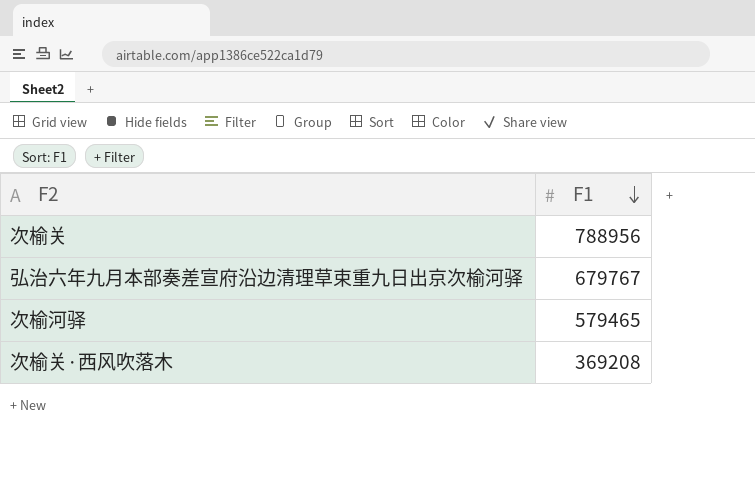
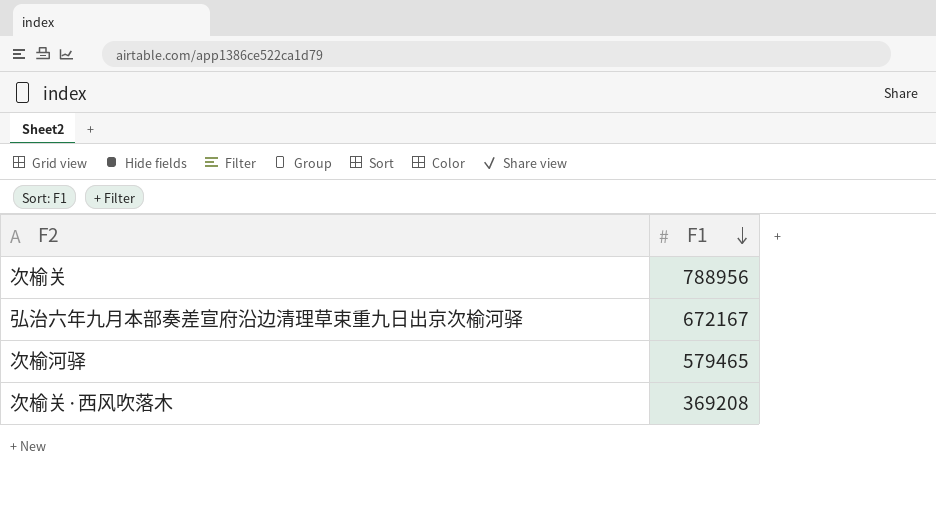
弘治六年九月本部奏差宣府沿边清理草束重九日出京次榆河驿 | F1: 679767 -> 672167

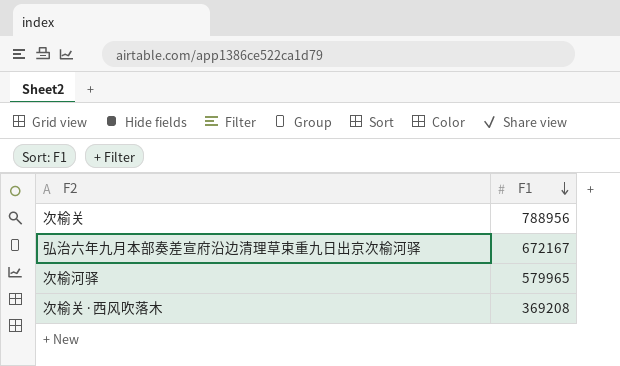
次榆河驿 | F1: 579465 -> 579965

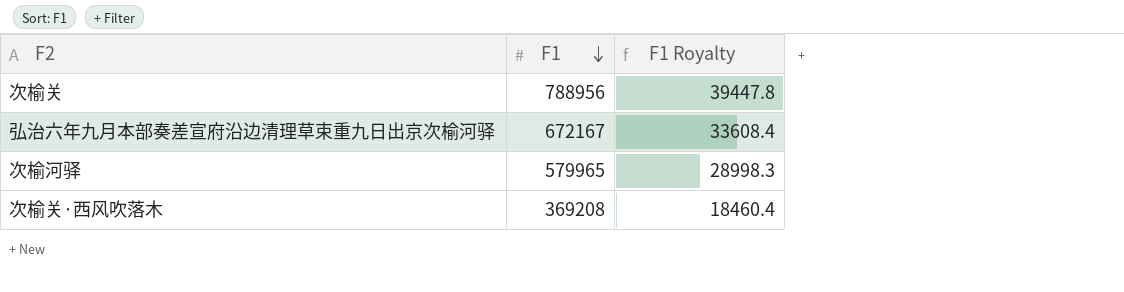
column F1 Royalty | formula: none -> [F1] * 0.05

